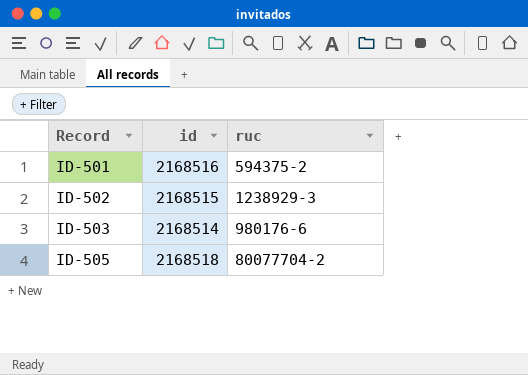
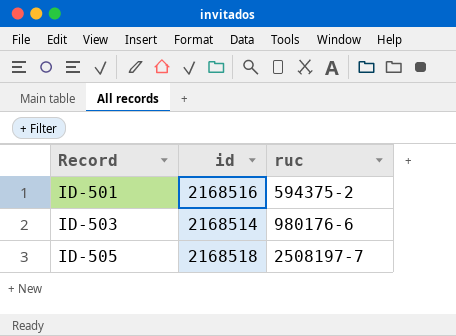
row ID-502: 2168515 | 1238929-3 -> none
ID-505 | ruc: 80077704-2 -> 2508197-7

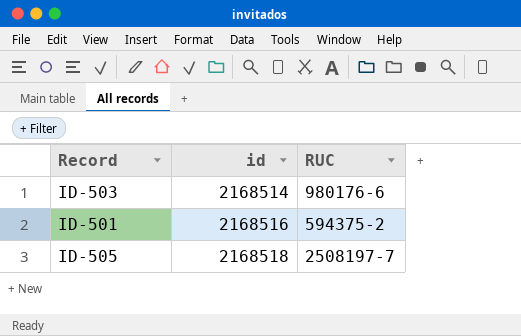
row order: Record ascending -> id ascending
column name: ruc -> RUC

